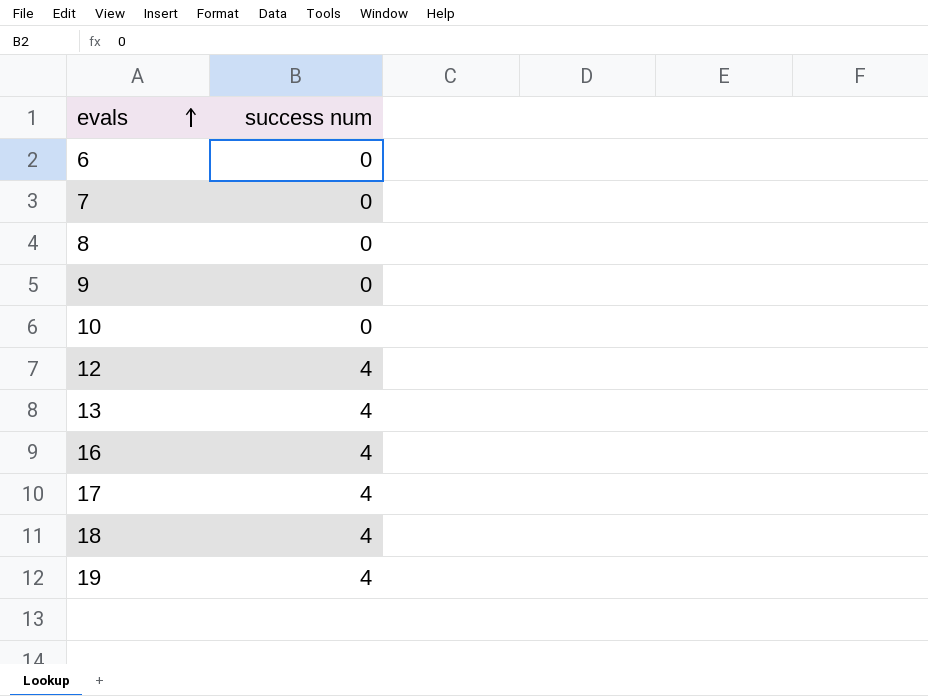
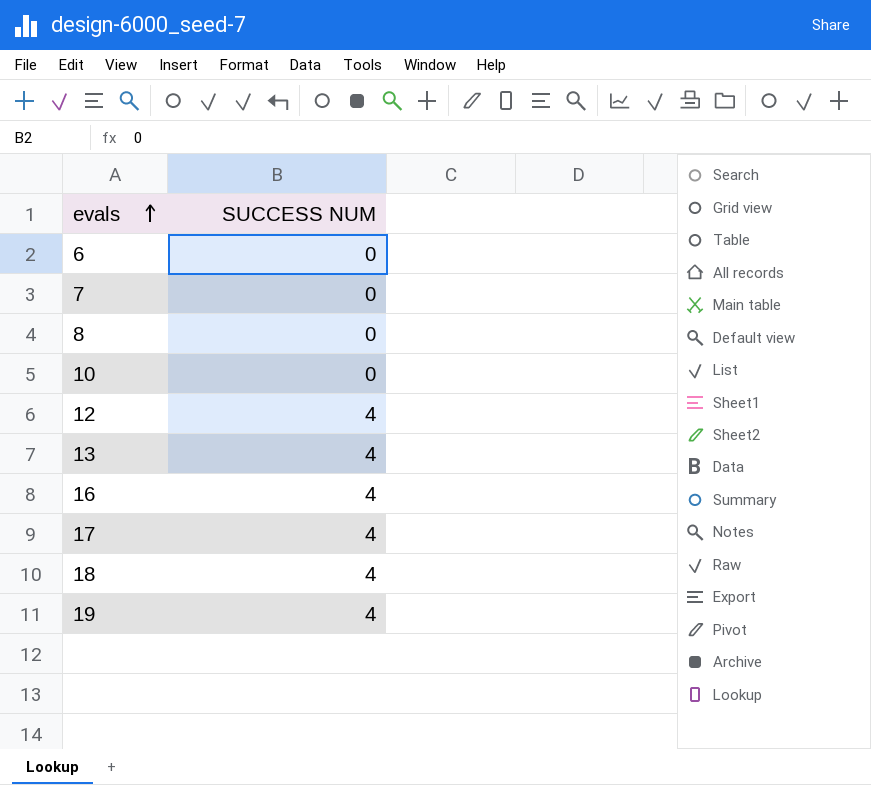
column name: success num -> SUCCESS NUM
row 9: 0 -> none

